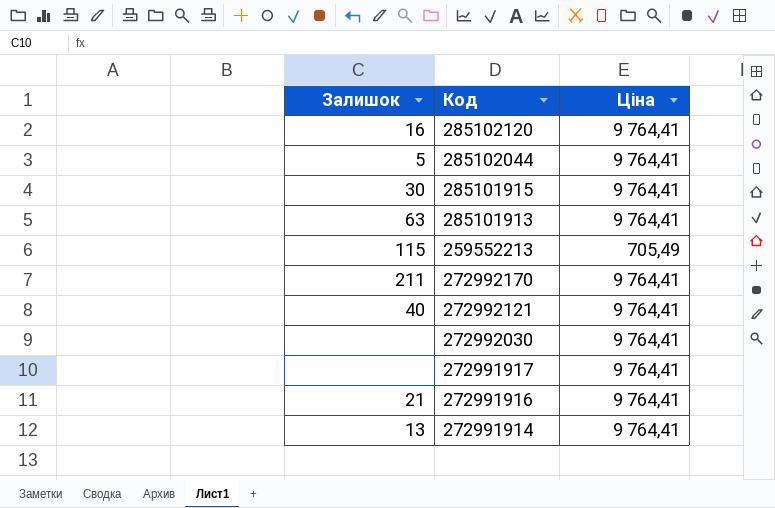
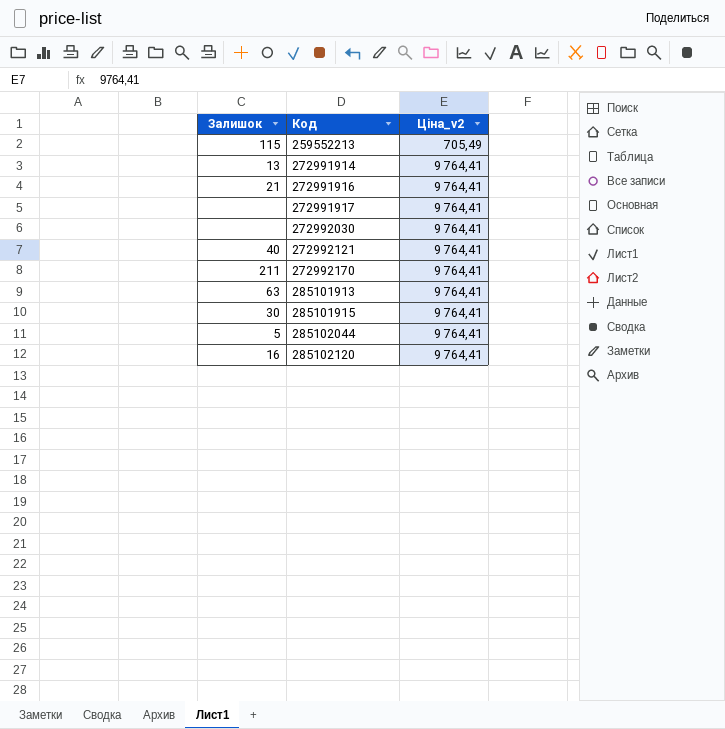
row order: none -> Код ascending
column name: Ціна -> Ціна_v2

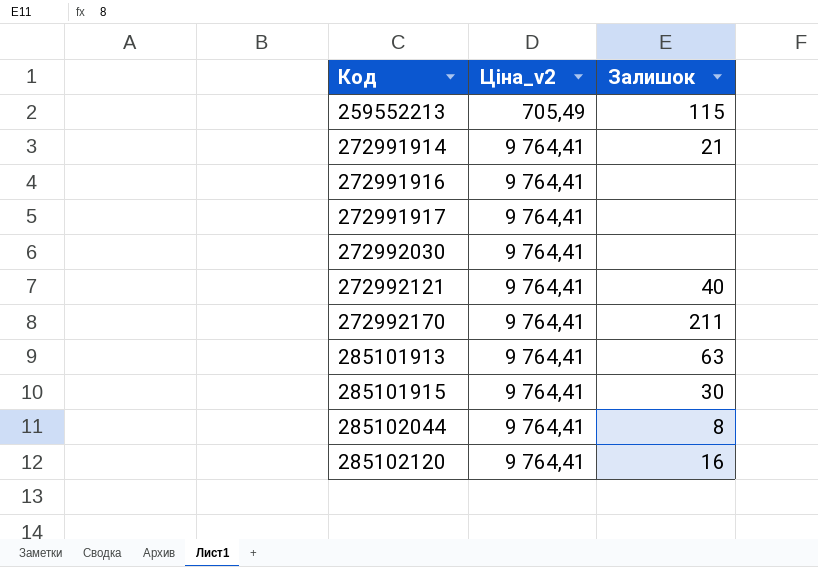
column Залишок | position: 1 -> 3
272991914 | Залишок: 13 -> 21
272991916 | Залишок: 21 -> none
285102044 | Залишок: 5 -> 8

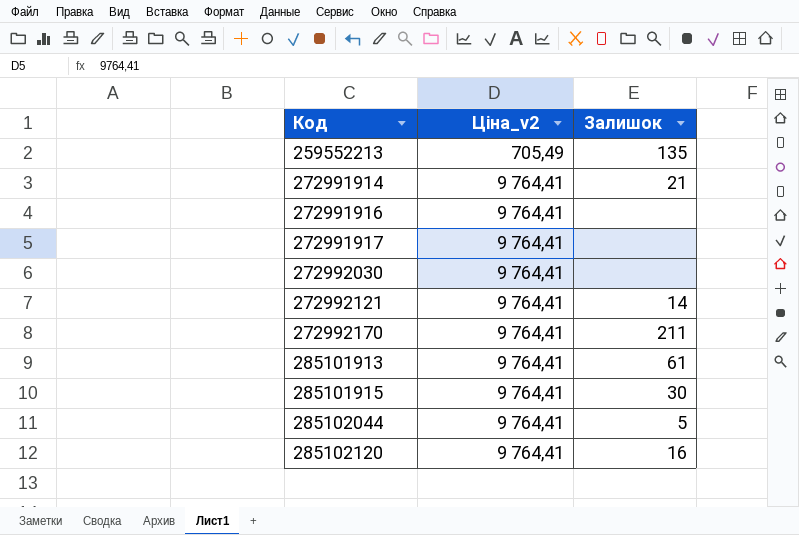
259552213 | Залишок: 115 -> 135
272992121 | Залишок: 40 -> 14
285101913 | Залишок: 63 -> 61
285102044 | Залишок: 8 -> 5

